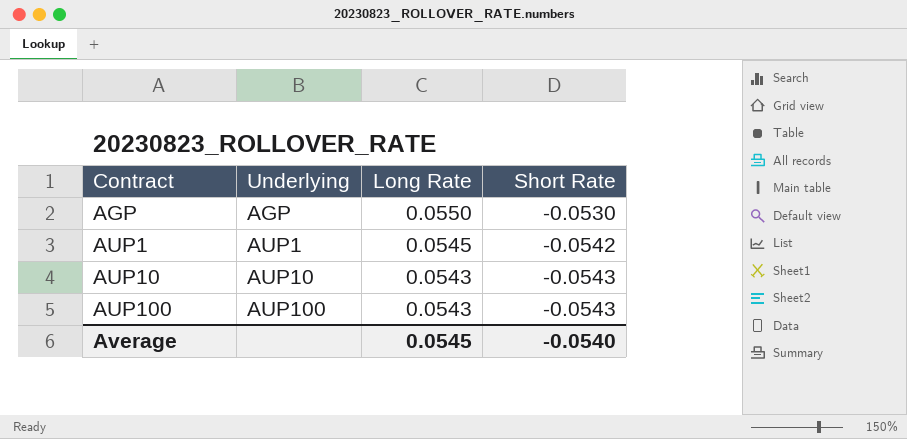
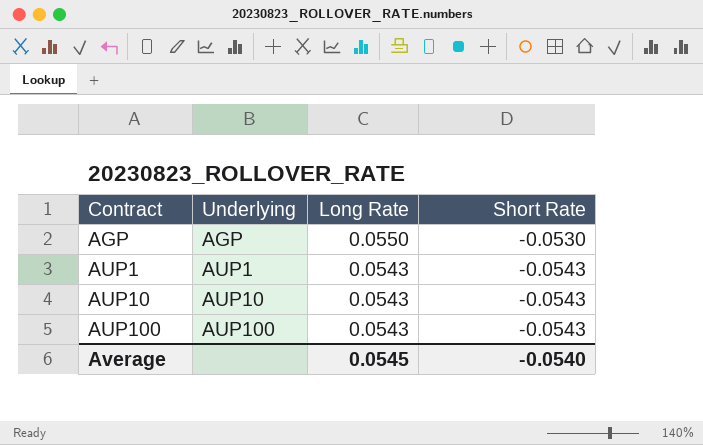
AUP1 | Long Rate: 0.0545 -> 0.0543
AUP1 | Short Rate: -0.0542 -> -0.0543

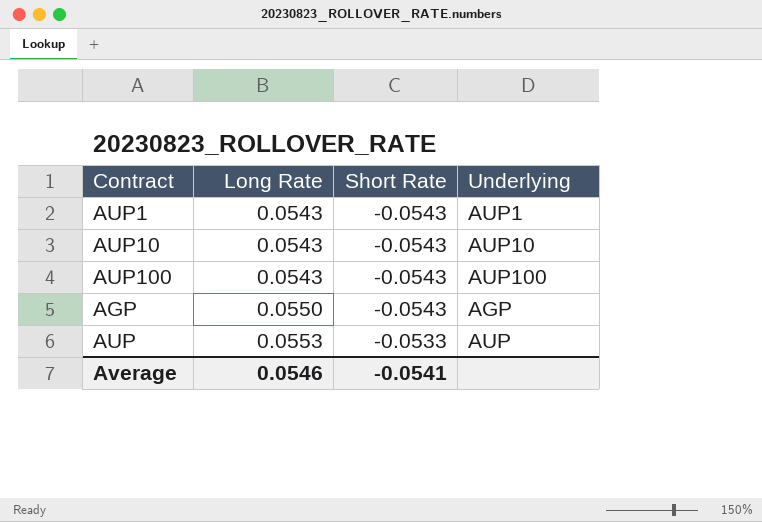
row order: Contract ascending -> Long Rate ascending
column Underlying | position: 2 -> 4
AGP | Short Rate: -0.0530 -> -0.0543
row AUP: none -> 0.0553 | -0.0533 | AUP
Average | Long Rate: 0.0545 -> 0.0546
Average | Short Rate: -0.0540 -> -0.0541

